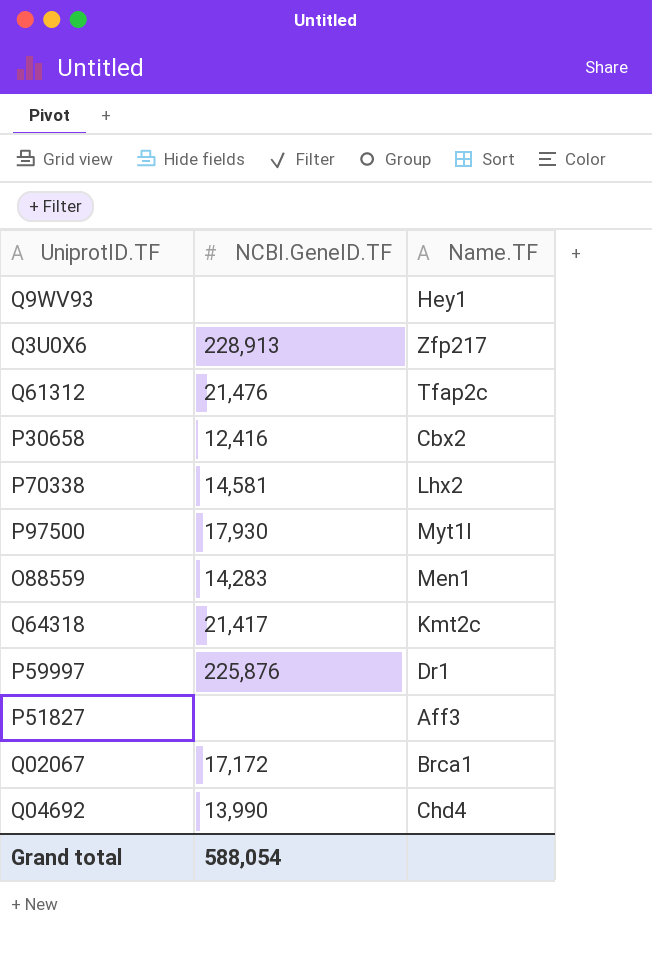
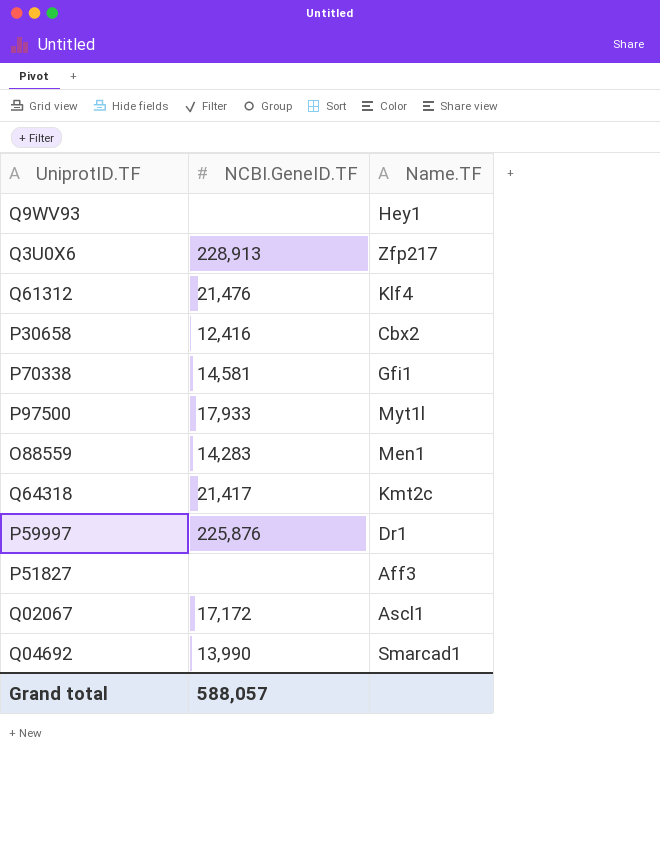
Q61312 | Name.TF: Tfap2c -> Klf4
P70338 | Name.TF: Lhx2 -> Gfi1
P97500 | NCBI.GeneID.TF: 17,930 -> 17,933
Q02067 | Name.TF: Brca1 -> Ascl1
Q04692 | Name.TF: Chd4 -> Smarcad1
Grand total | NCBI.GeneID.TF: 588,054 -> 588,057

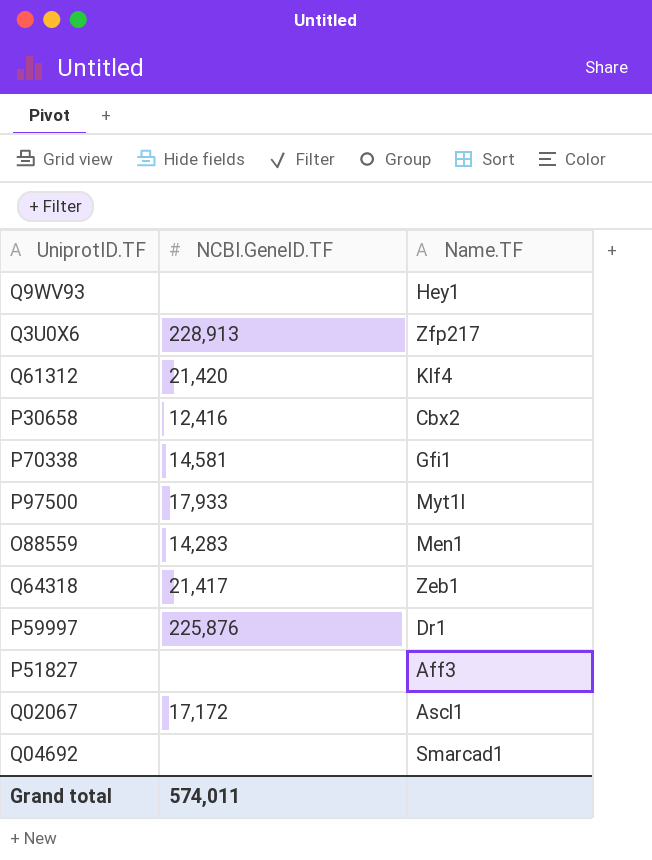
Q61312 | NCBI.GeneID.TF: 21,476 -> 21,420
Q64318 | Name.TF: Kmt2c -> Zeb1
Q04692 | NCBI.GeneID.TF: 13,990 -> none
Grand total | NCBI.GeneID.TF: 588,057 -> 574,011

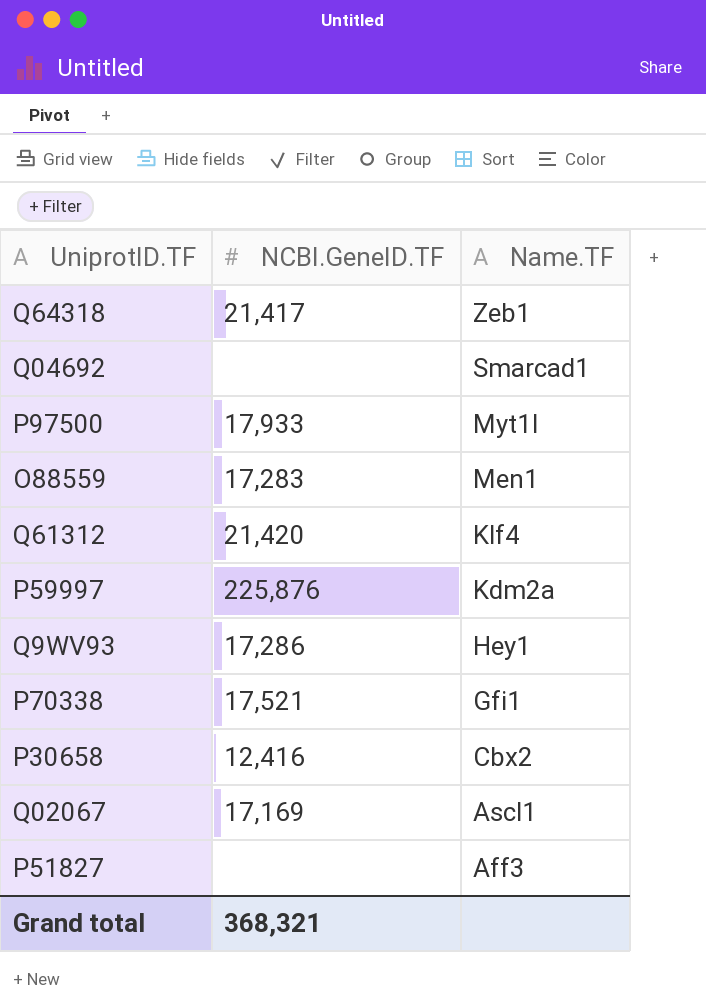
row order: none -> Name.TF descending
row Q3U0X6: 228,913 | Zfp217 -> none
O88559 | NCBI.GeneID.TF: 14,283 -> 17,283
P59997 | Name.TF: Dr1 -> Kdm2a
Q9WV93 | NCBI.GeneID.TF: none -> 17,286
P70338 | NCBI.GeneID.TF: 14,581 -> 17,521
Q02067 | NCBI.GeneID.TF: 17,172 -> 17,169
Grand total | NCBI.GeneID.TF: 574,011 -> 368,321

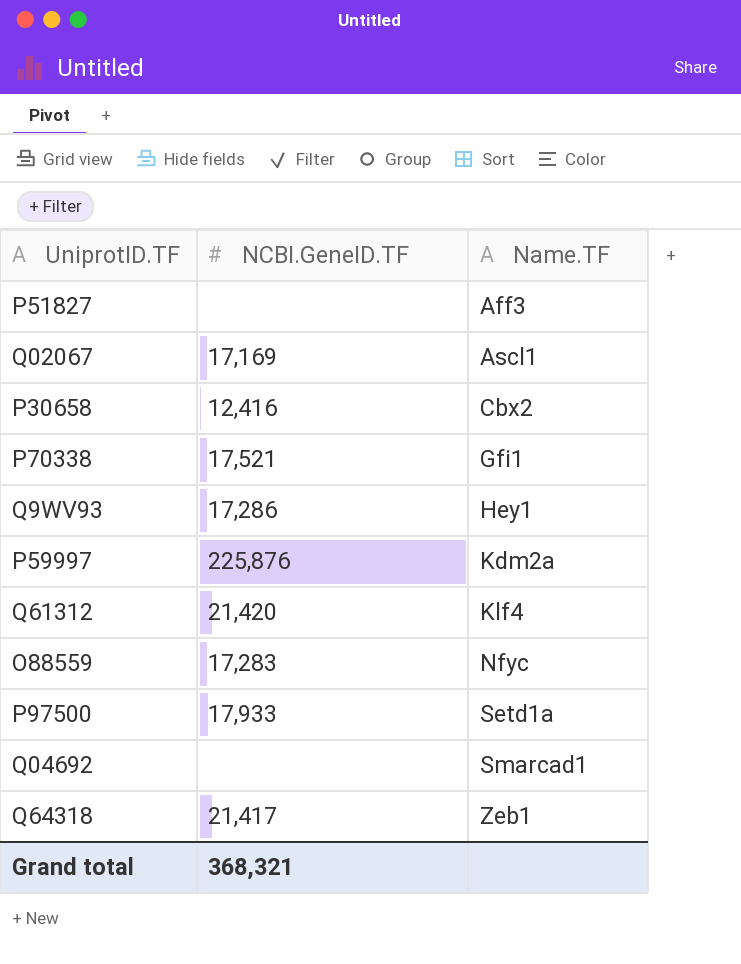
row order: Name.TF descending -> Name.TF ascending
O88559 | Name.TF: Men1 -> Nfyc
P97500 | Name.TF: Myt1l -> Setd1a

